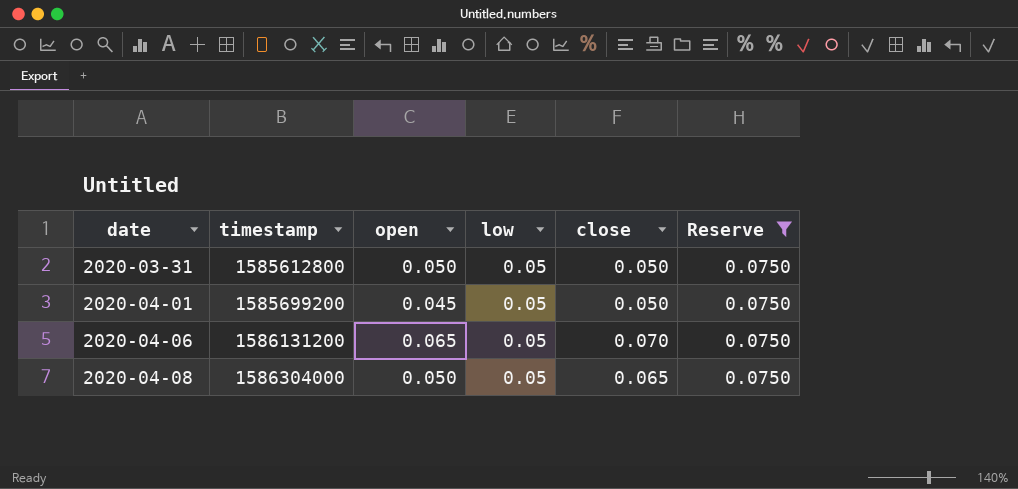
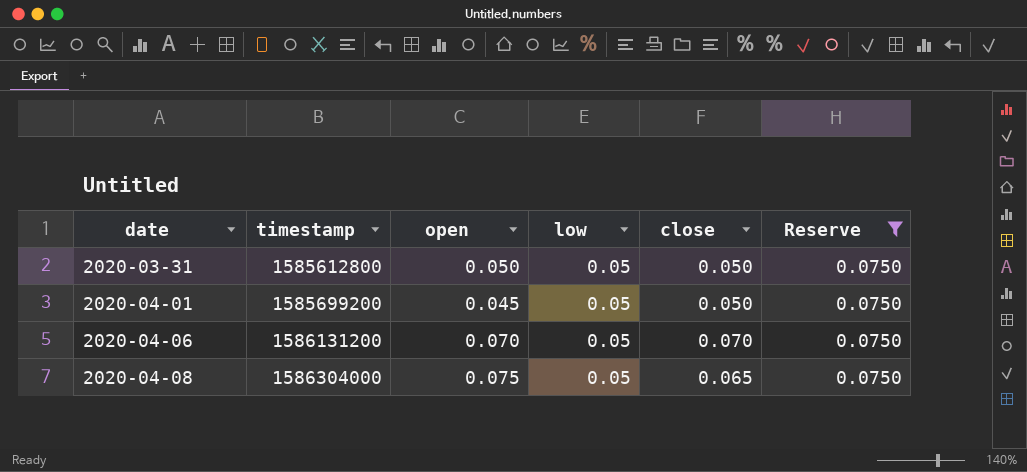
2020-04-06 | open: 0.065 -> 0.070
2020-04-08 | open: 0.050 -> 0.075

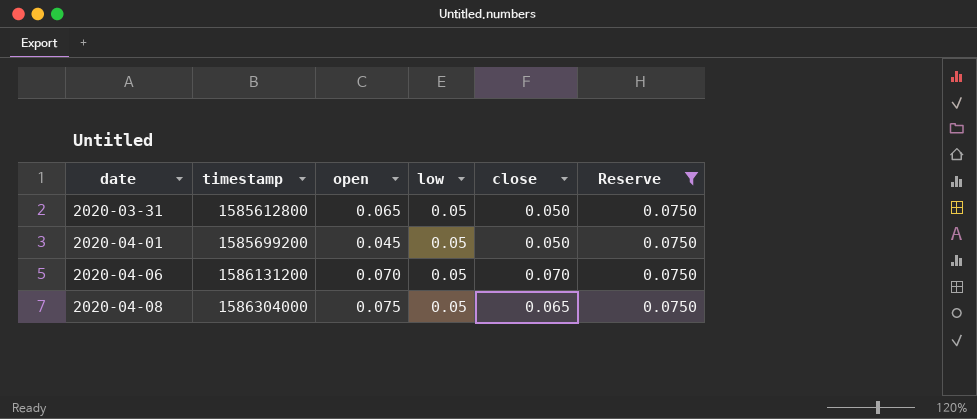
2020-03-31 | open: 0.050 -> 0.065

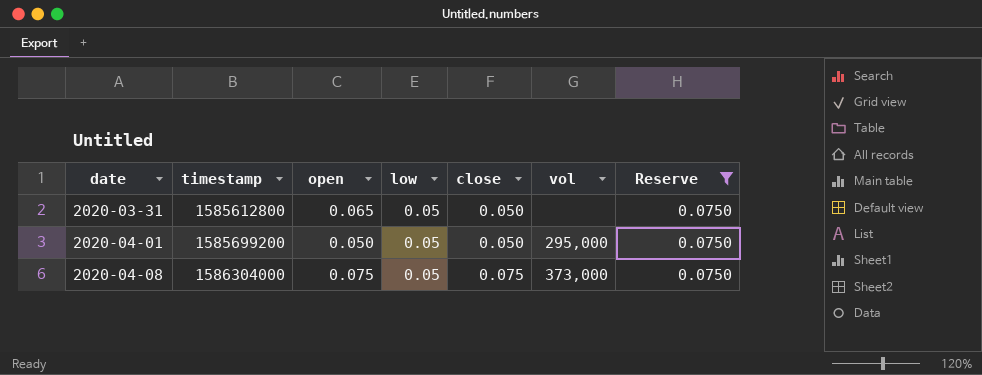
column vol | position: none -> 6
row 2020-04-06: 1586131200 | 0.070 | 0.05 | 0.070 | 0.0750 -> none
2020-04-01 | open: 0.045 -> 0.050
2020-04-08 | close: 0.065 -> 0.075

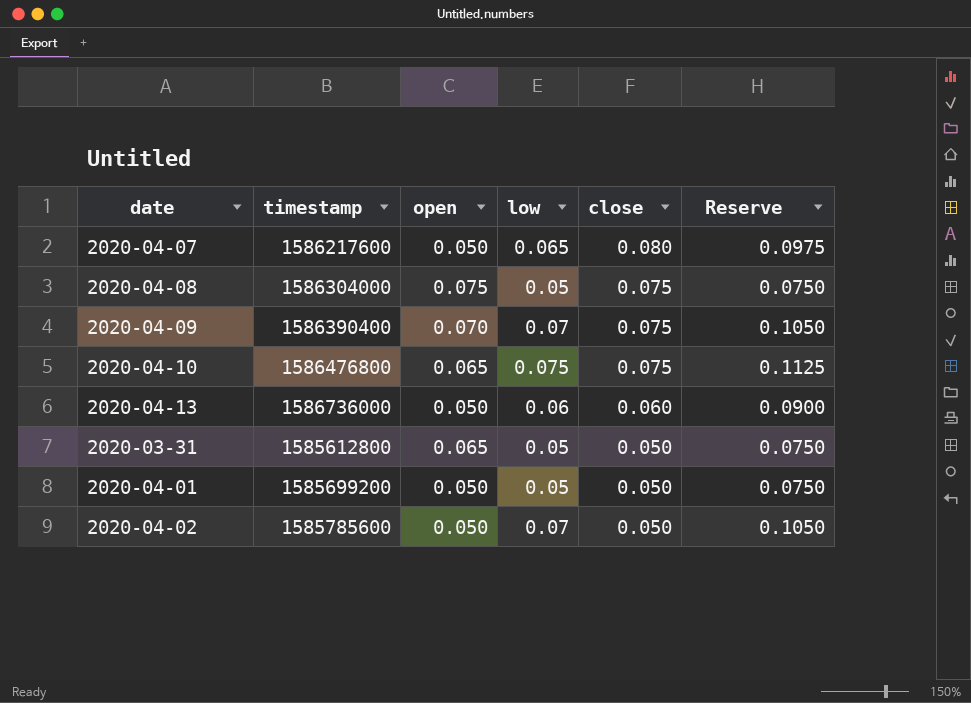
filter: Reserve = 0.0750 -> none
row order: date ascending -> close descending
column vol | position: 6 -> none

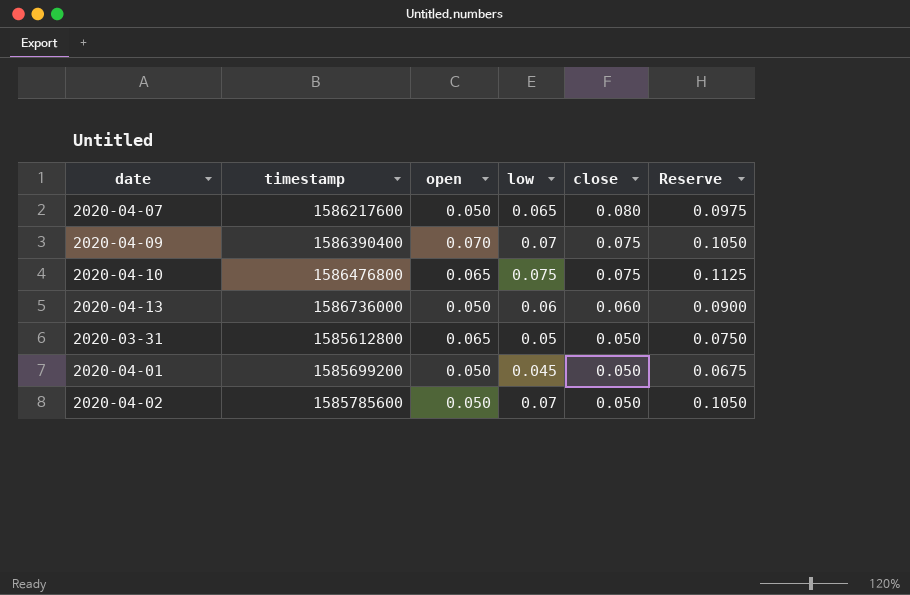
row 2020-04-08: 1586304000 | 0.075 | 0.05 | 0.075 | 0.0750 -> none
2020-04-01 | low: 0.05 -> 0.045
2020-04-01 | Reserve: 0.0750 -> 0.0675

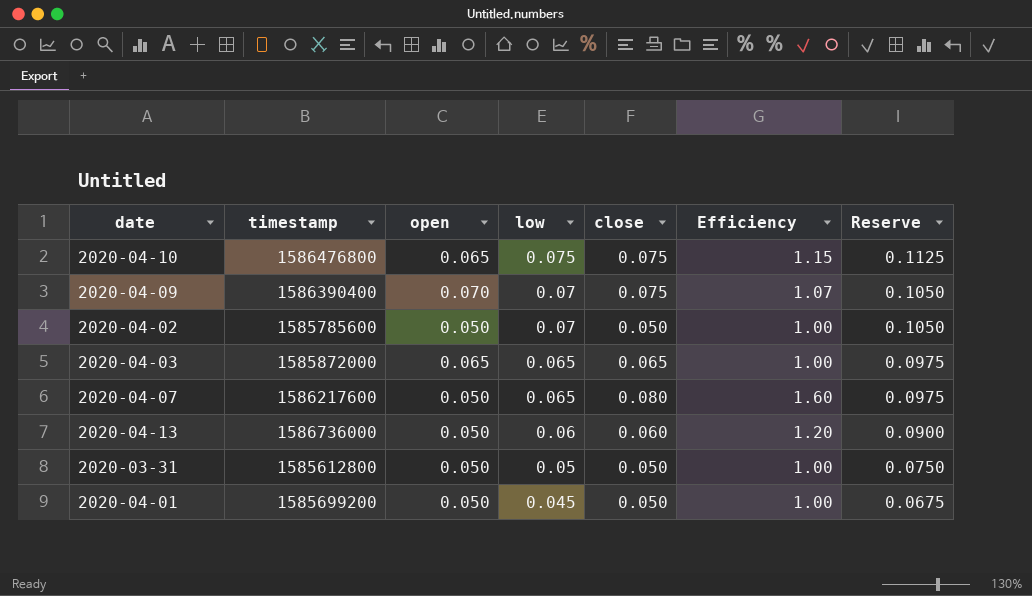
row order: close descending -> low descending
column Efficiency | formula: none -> [close] / [open]
row 2020-04-03: none -> 1585872000 | 0.065 | 0.065 | 0.065 | 1.00 | 0.0975
2020-03-31 | open: 0.065 -> 0.050

